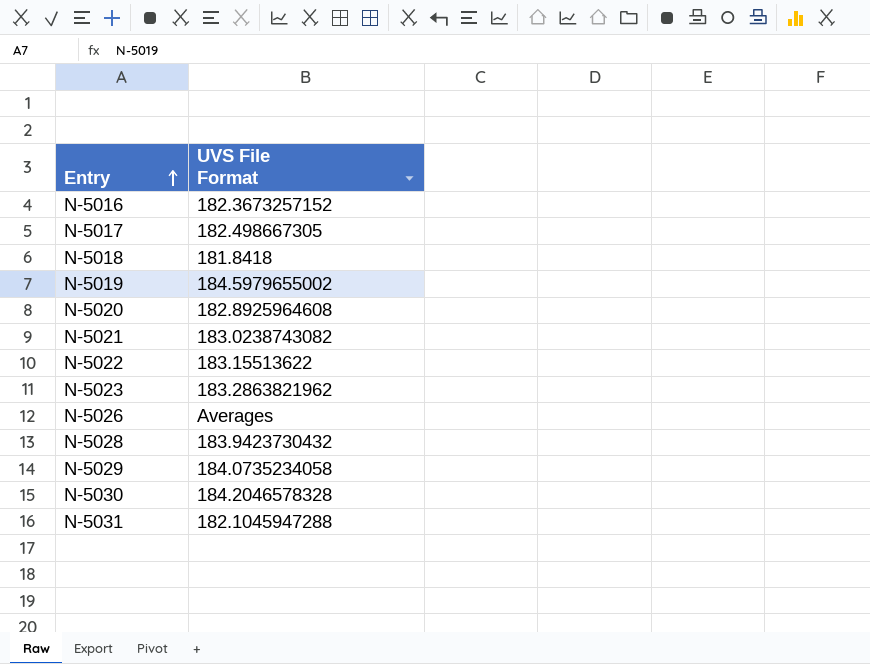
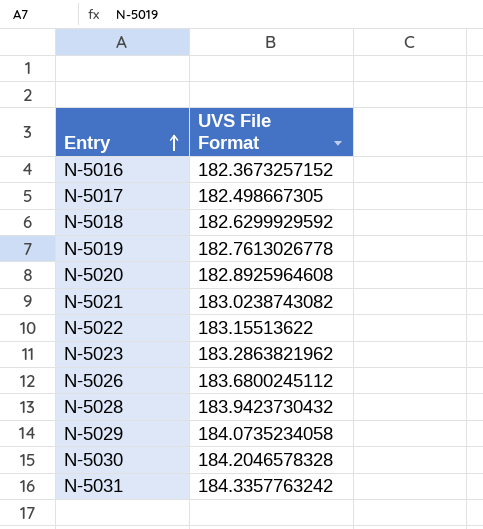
N-5018 | UVS File Format: 181.8418 -> 182.6299929592
N-5019 | UVS File Format: 184.5979655002 -> 182.7613026778
N-5026 | UVS File Format: Averages -> 183.6800245112
N-5031 | UVS File Format: 182.1045947288 -> 184.3357763242

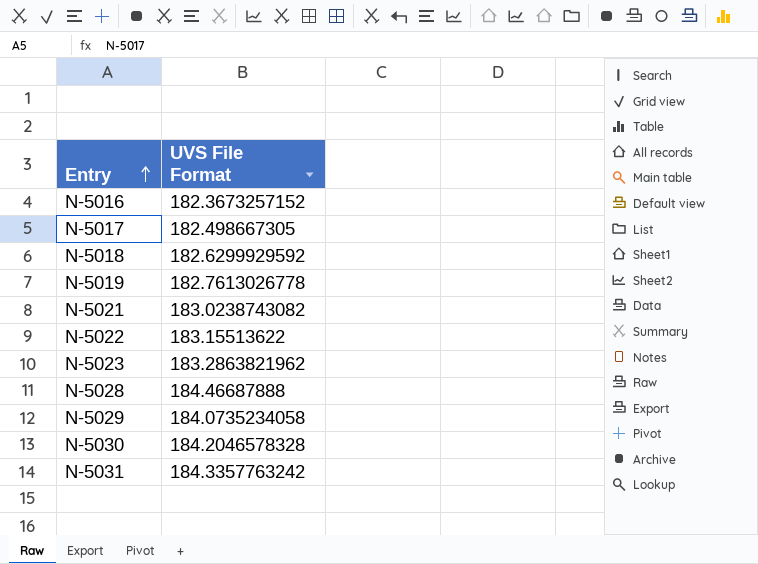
row N-5020: 182.8925964608 -> none
row N-5026: 183.6800245112 -> none
N-5028 | UVS File Format: 183.9423730432 -> 184.46687888

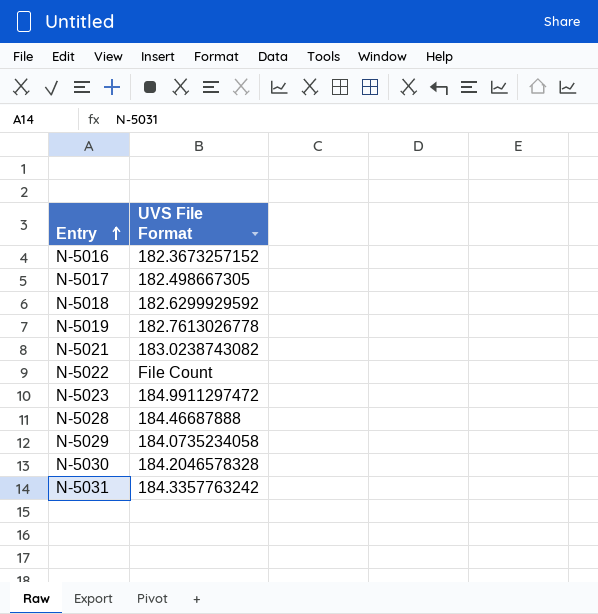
N-5022 | UVS File Format: 183.15513622 -> File Count
N-5023 | UVS File Format: 183.2863821962 -> 184.9911297472

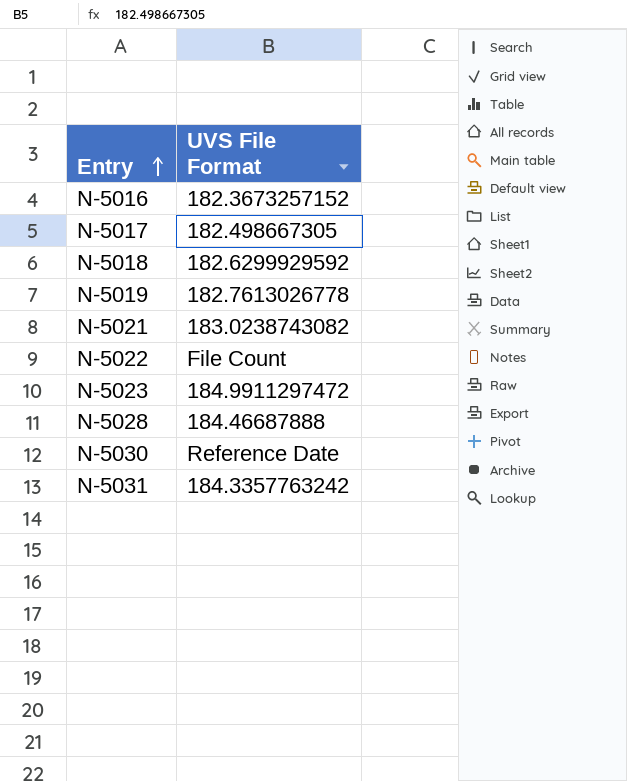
row N-5029: 184.0735234058 -> none
N-5030 | UVS File Format: 184.2046578328 -> Reference Date

